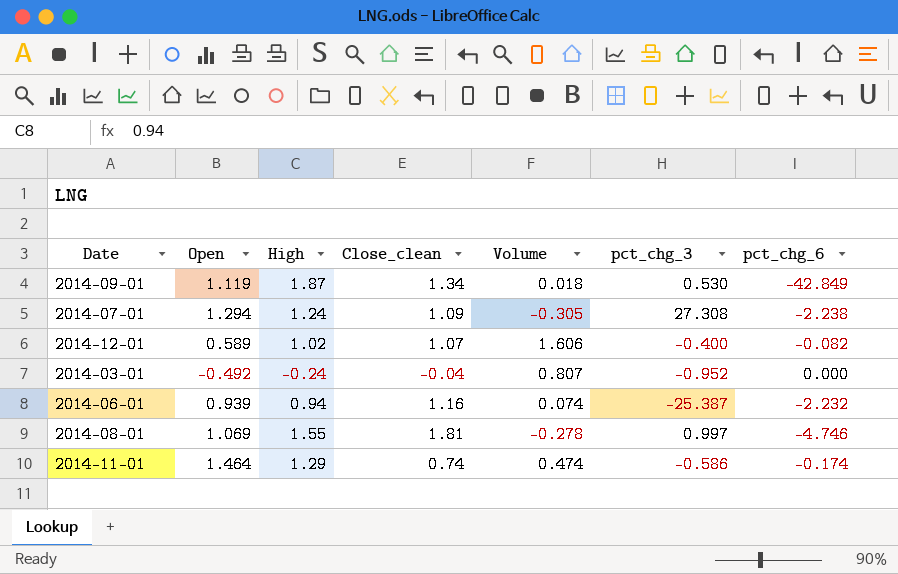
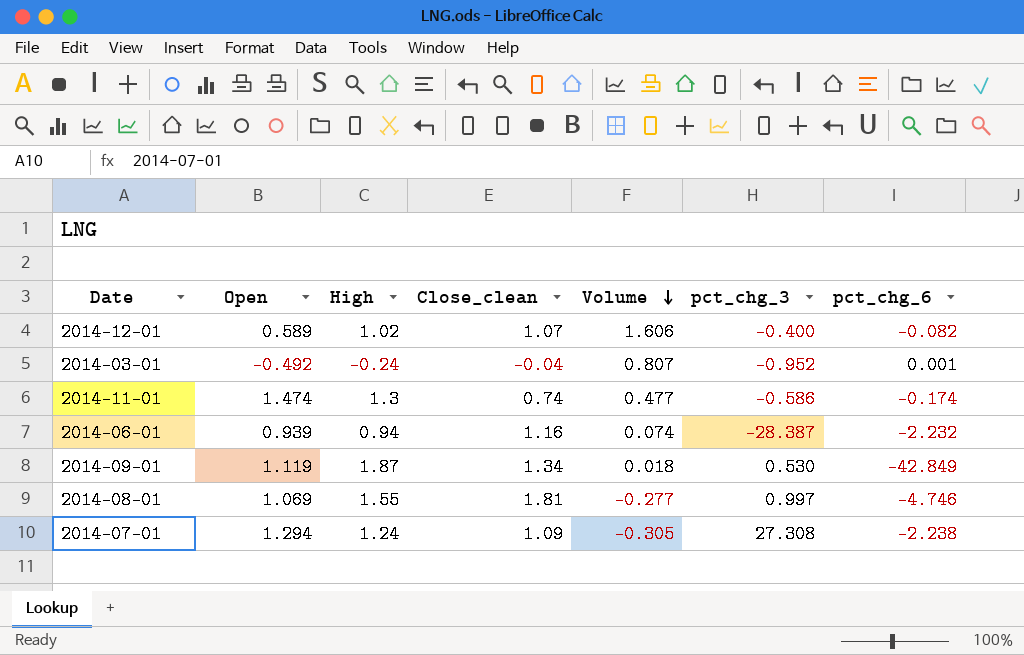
row order: none -> Volume descending
2014-03-01 | pct_chg_6: 0.000 -> 0.001
2014-11-01 | Open: 1.464 -> 1.474
2014-11-01 | High: 1.29 -> 1.3
2014-11-01 | Volume: 0.474 -> 0.477
2014-06-01 | pct_chg_3: -25.387 -> -28.387
2014-08-01 | Volume: -0.278 -> -0.277

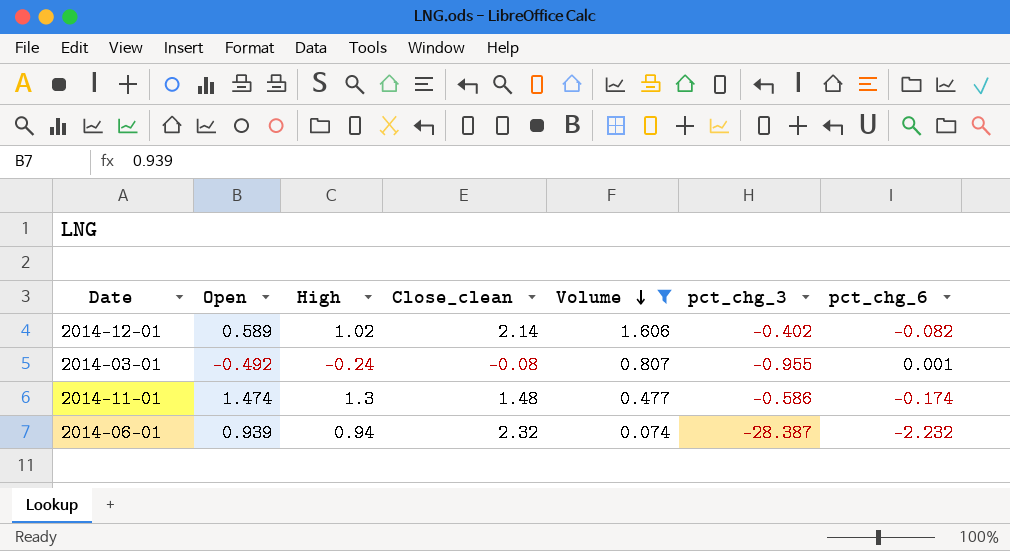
filter: none -> Volume >= 0.074
2014-12-01 | Close_clean: 1.07 -> 2.14
2014-12-01 | pct_chg_3: -0.400 -> -0.402
2014-03-01 | Close_clean: -0.04 -> -0.08
2014-03-01 | pct_chg_3: -0.952 -> -0.955
2014-11-01 | Close_clean: 0.74 -> 1.48
2014-06-01 | Close_clean: 1.16 -> 2.32

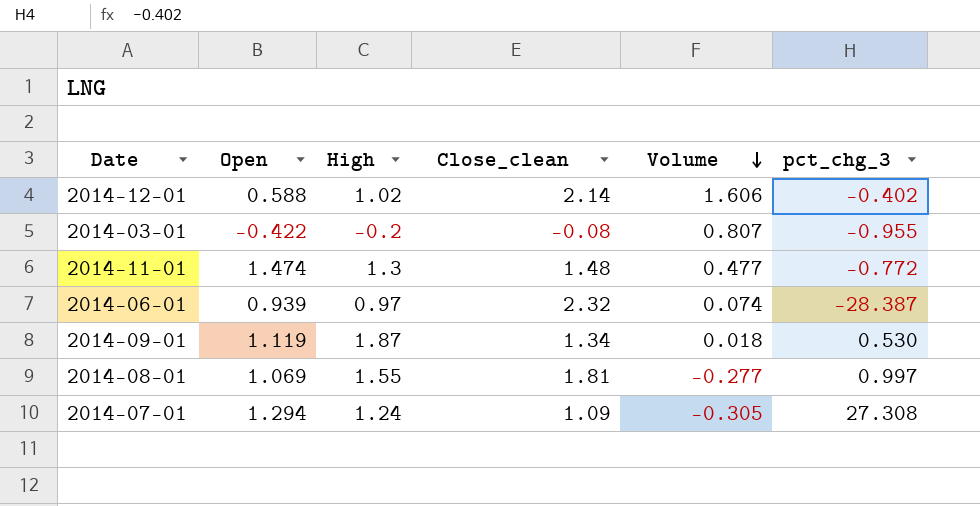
filter: Volume >= 0.074 -> none
column pct_chg_6 | position: 7 -> none
2014-12-01 | Open: 0.589 -> 0.588
2014-03-01 | Open: -0.492 -> -0.422
2014-03-01 | High: -0.24 -> -0.2
2014-11-01 | pct_chg_3: -0.586 -> -0.772
2014-06-01 | High: 0.94 -> 0.97

